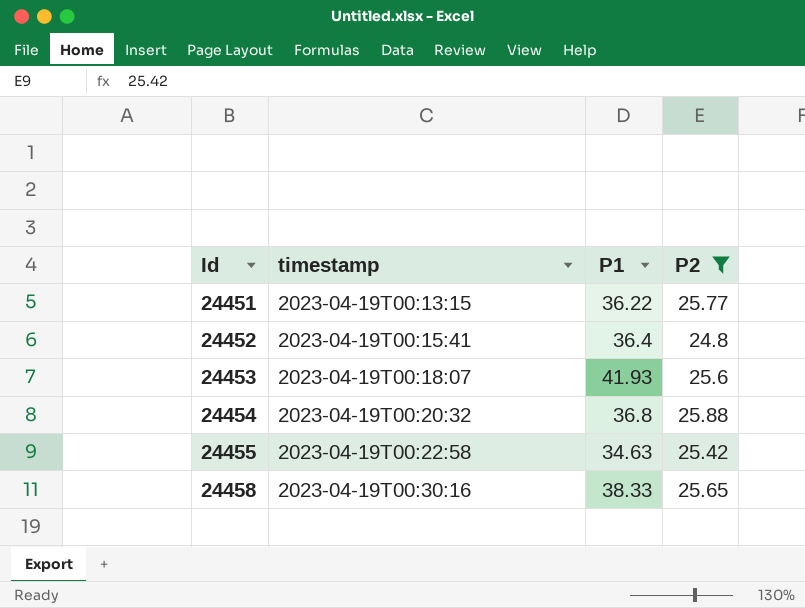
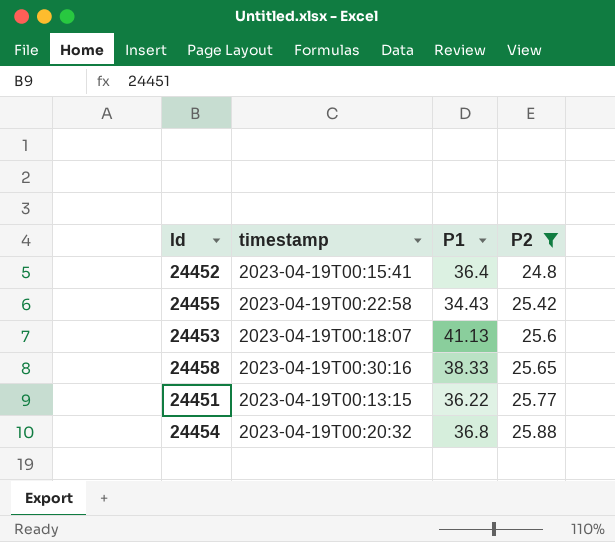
row order: Id ascending -> P2 ascending
24455 | P1: 34.63 -> 34.43
24453 | P1: 41.93 -> 41.13

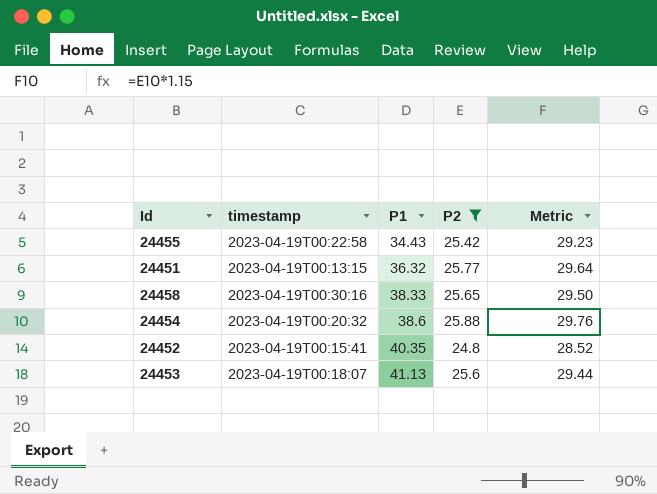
row order: P2 ascending -> P1 ascending
column Metric | formula: none -> [P2] * 1.15
24451 | P1: 36.22 -> 36.32
24454 | P1: 36.8 -> 38.6
24452 | P1: 36.4 -> 40.35

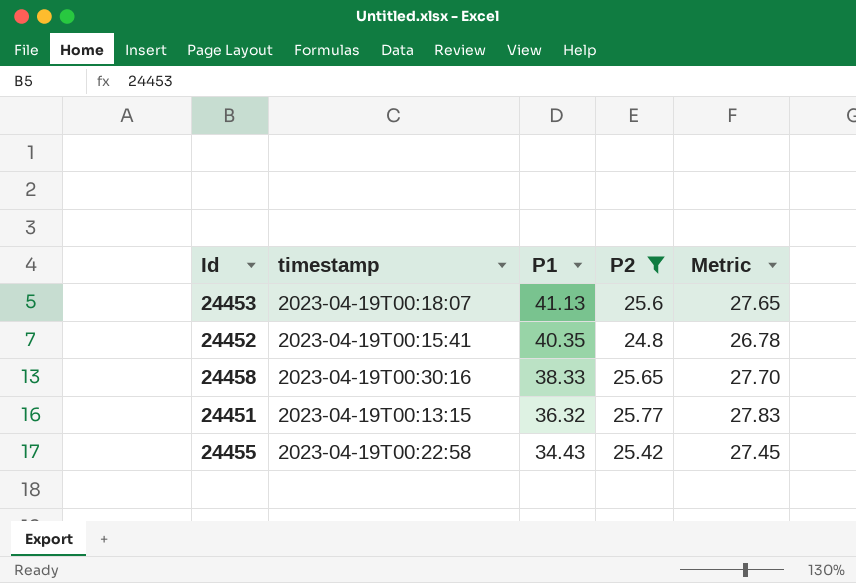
row order: P1 ascending -> P1 descending
column Metric | formula: [P2] * 1.15 -> [P2] * 1.08
row 24454: 2023-04-19T00:20:32 | 38.6 | 25.88 | 29.76 -> none

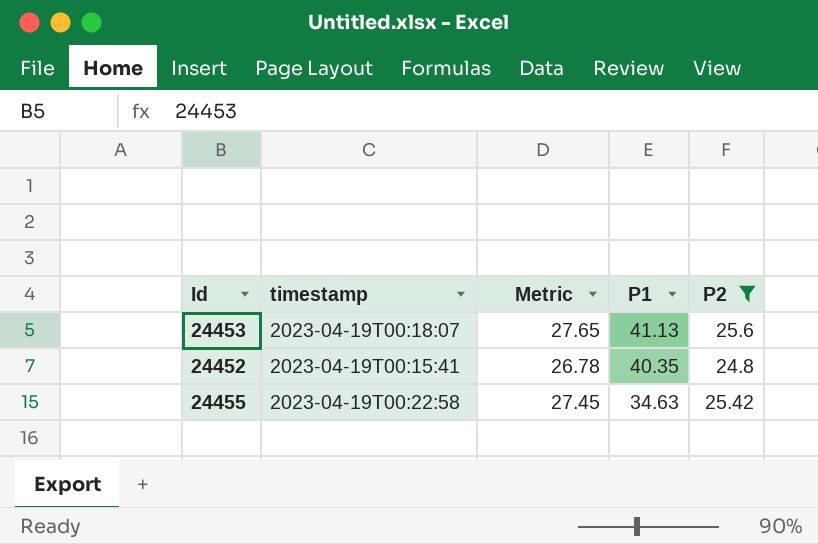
column Metric | position: 5 -> 3
row 24458: 2023-04-19T00:30:16 | 38.33 | 25.65 | 27.70 -> none
row 24451: 2023-04-19T00:13:15 | 36.32 | 25.77 | 27.83 -> none
24455 | P1: 34.43 -> 34.63

